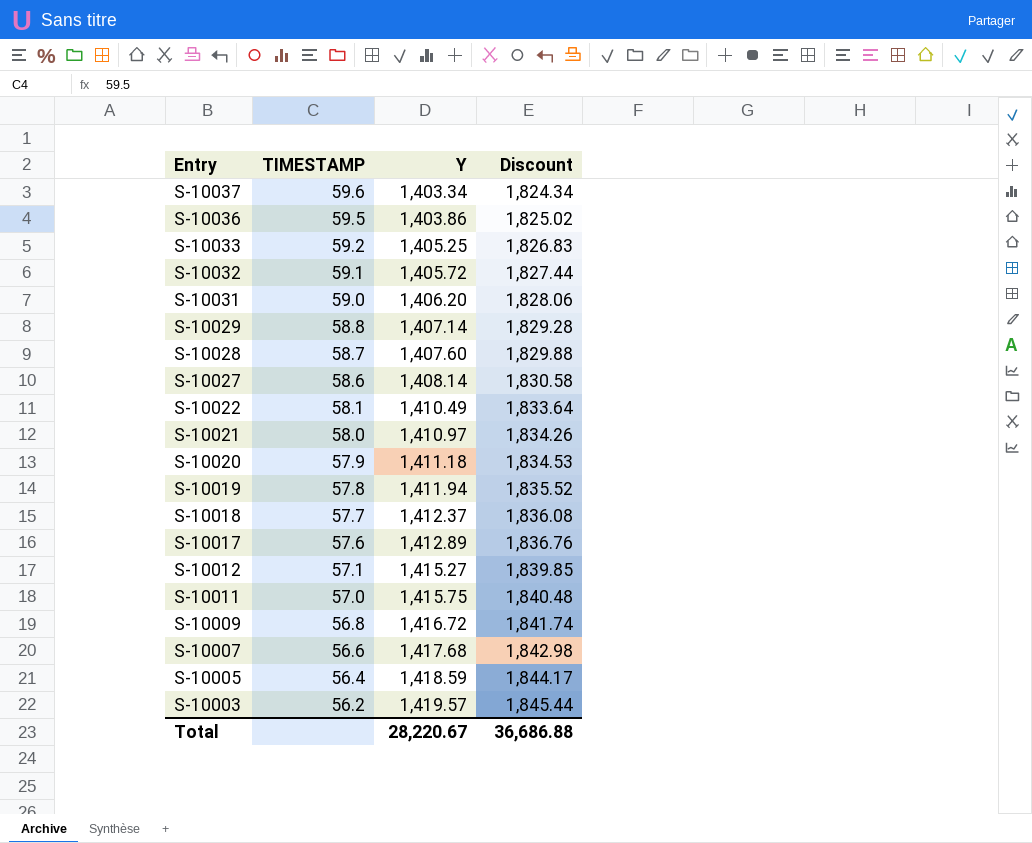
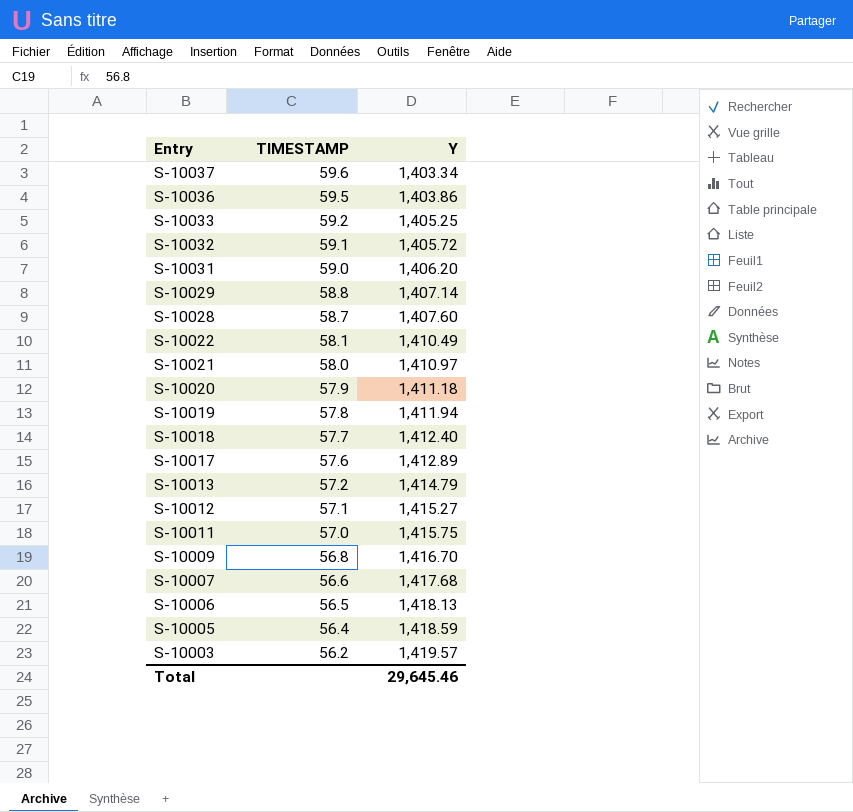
column Discount | formula: [Y] * 1.3 -> none
row S-10027: 58.6 | 1,408.14 | 1,830.58 -> none
S-10018 | Y: 1,412.37 -> 1,412.40
row S-10013: none -> 57.2 | 1,414.79
S-10009 | Y: 1,416.72 -> 1,416.70
row S-10006: none -> 56.5 | 1,418.13
Total | Y: 28,220.67 -> 29,645.46

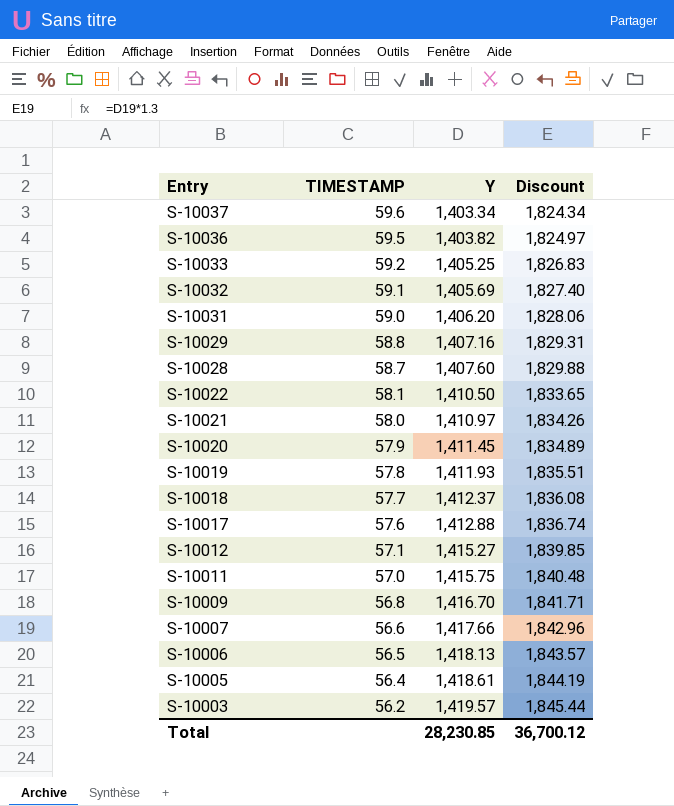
column Discount | formula: none -> [Y] * 1.3
row S-10013: 57.2 | 1,414.79 -> none
S-10036 | Y: 1,403.86 -> 1,403.82
S-10032 | Y: 1,405.72 -> 1,405.69
S-10029 | Y: 1,407.14 -> 1,407.16
S-10022 | Y: 1,410.49 -> 1,410.50
S-10020 | Y: 1,411.18 -> 1,411.45
S-10019 | Y: 1,411.94 -> 1,411.93
S-10018 | Y: 1,412.40 -> 1,412.37
S-10017 | Y: 1,412.89 -> 1,412.88
S-10007 | Y: 1,417.68 -> 1,417.66
S-10005 | Y: 1,418.59 -> 1,418.61
Total | Y: 29,645.46 -> 28,230.85

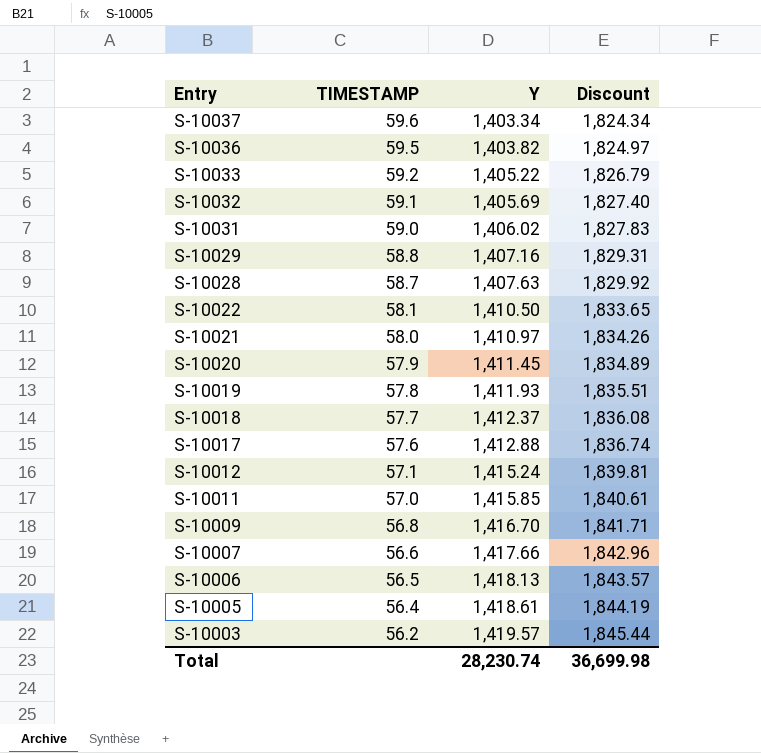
S-10033 | Y: 1,405.25 -> 1,405.22
S-10033 | Discount: 1,826.83 -> 1,826.79
S-10031 | Y: 1,406.20 -> 1,406.02
S-10031 | Discount: 1,828.06 -> 1,827.83
S-10028 | Y: 1,407.60 -> 1,407.63
S-10028 | Discount: 1,829.88 -> 1,829.92
S-10012 | Y: 1,415.27 -> 1,415.24
S-10012 | Discount: 1,839.85 -> 1,839.81
S-10011 | Y: 1,415.75 -> 1,415.85
S-10011 | Discount: 1,840.48 -> 1,840.61
Total | Y: 28,230.85 -> 28,230.74
Total | Discount: 36,700.12 -> 36,699.98

